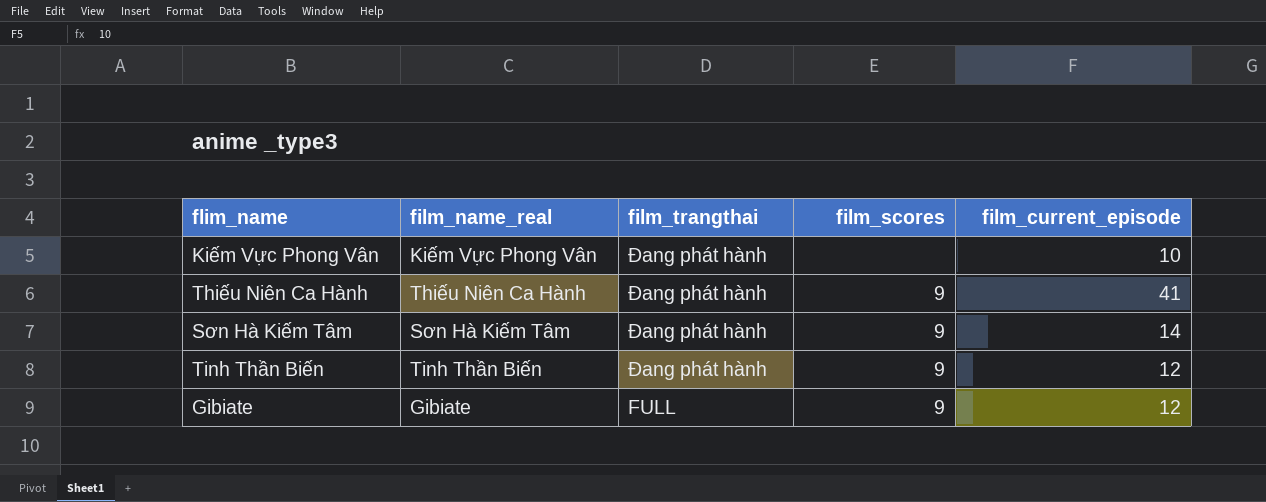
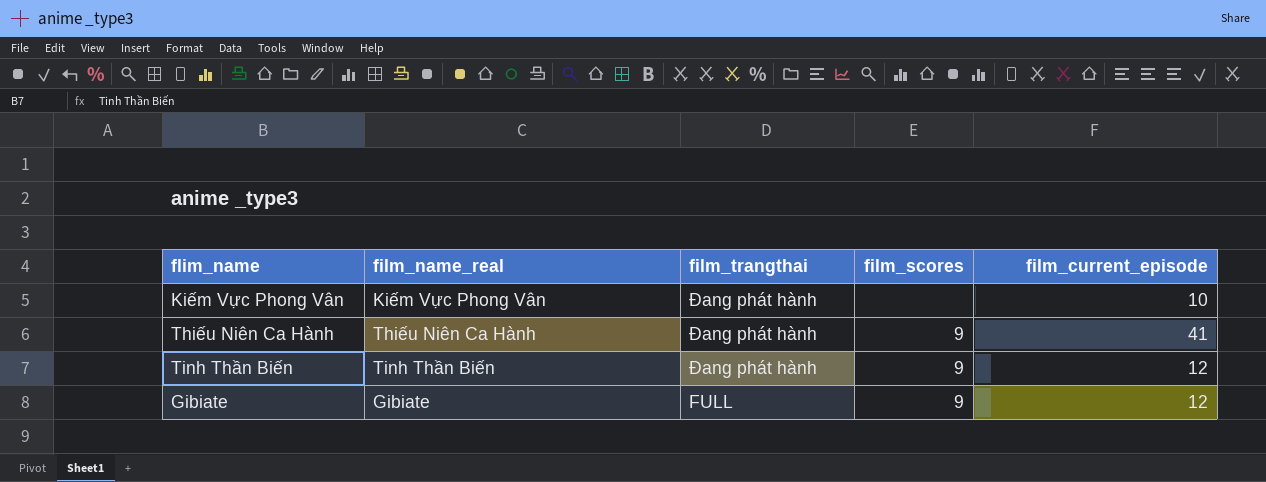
row Sơn Hà Kiếm Tâm: Sơn Hà Kiếm Tâm | Đang phát hành | 9 | 14 -> none

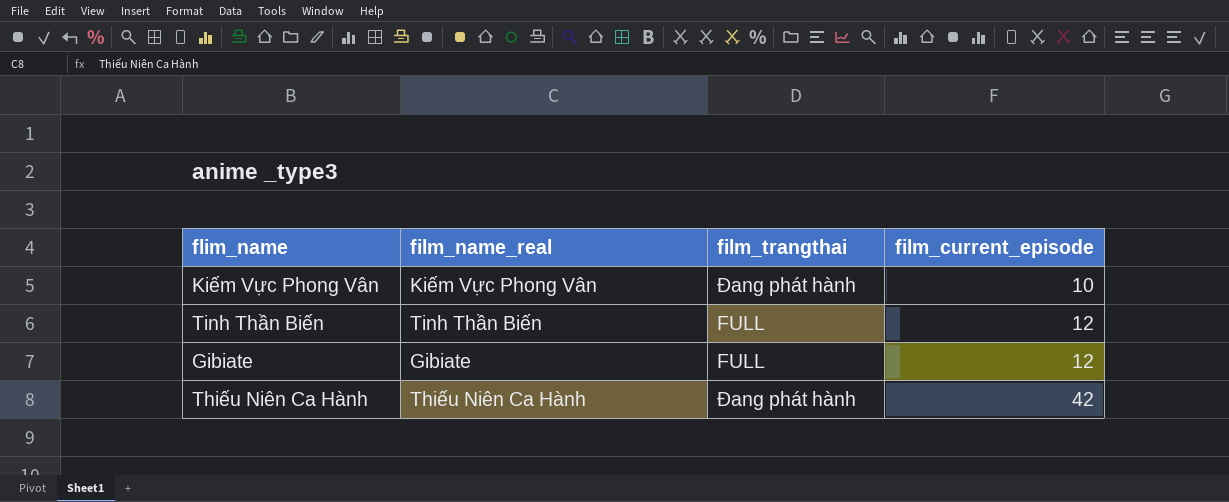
row order: film_trangthai descending -> film_current_episode ascending
column film_scores | position: 4 -> none
Tinh Thần Biến | film_trangthai: Đang phát hành -> FULL
Thiếu Niên Ca Hành | film_current_episode: 41 -> 42

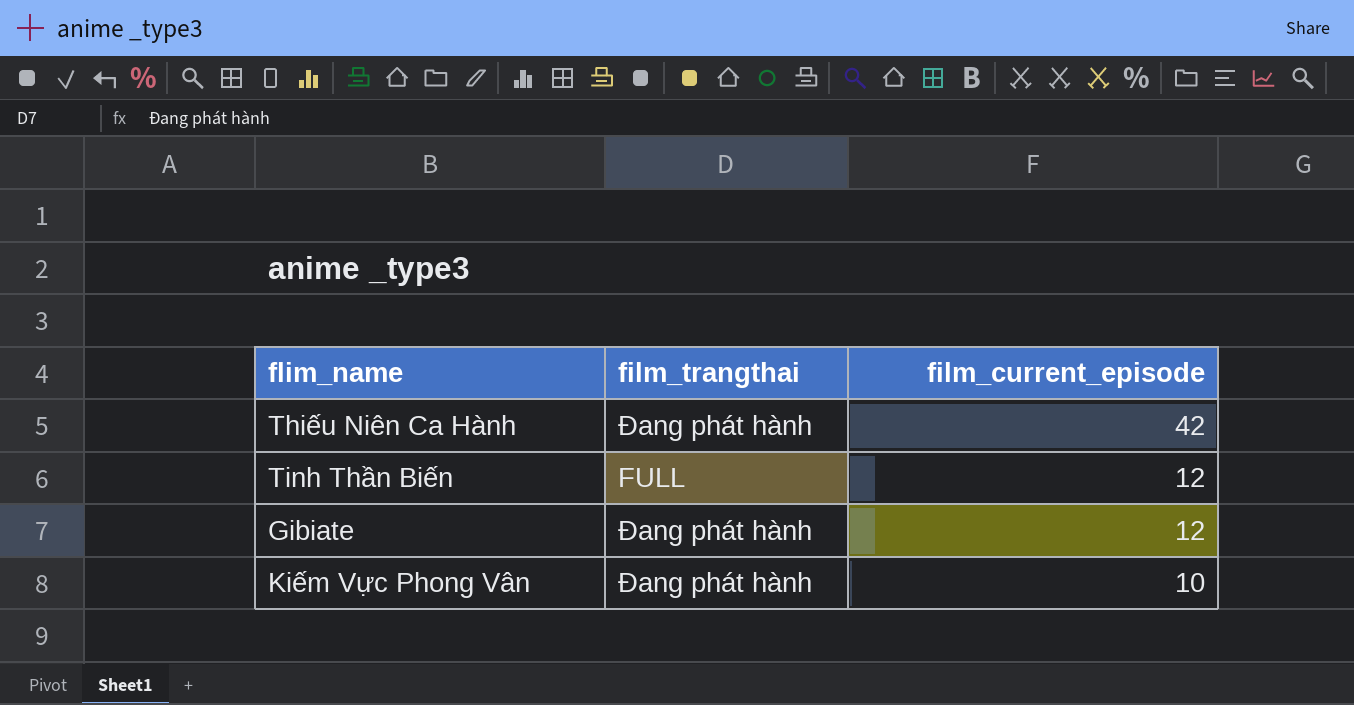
row order: film_current_episode ascending -> film_current_episode descending
column film_name_real | position: 2 -> none
Gibiate | film_trangthai: FULL -> Đang phát hành

